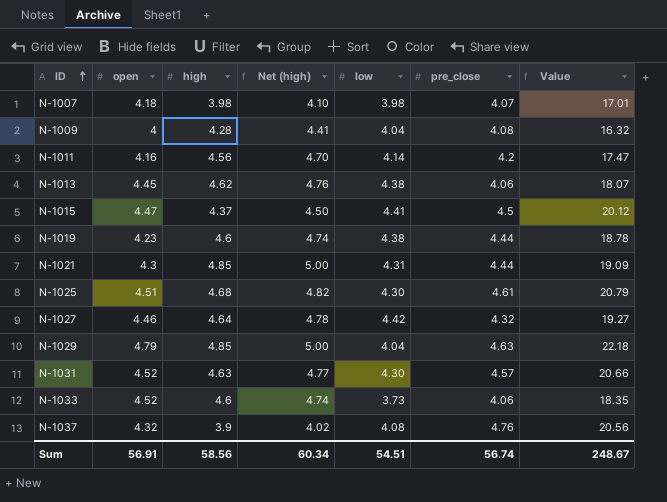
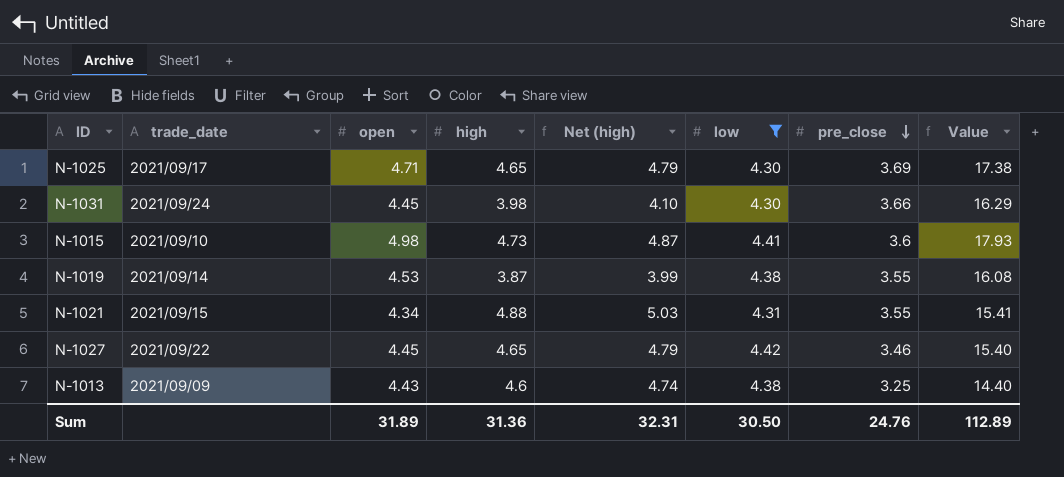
filter: none -> low >= 4.30
row order: ID ascending -> pre_close descending
column trade_date | position: none -> 2
N-1025 | open: 4.51 -> 4.71
N-1025 | high: 4.68 -> 4.65
N-1025 | Net (high): 4.82 -> 4.79
N-1025 | pre_close: 4.61 -> 3.69
N-1025 | Value: 20.79 -> 17.38
N-1031 | open: 4.52 -> 4.45
N-1031 | high: 4.63 -> 3.98
N-1031 | Net (high): 4.77 -> 4.10
N-1031 | pre_close: 4.57 -> 3.66
N-1031 | Value: 20.66 -> 16.29
N-1015 | open: 4.47 -> 4.98
N-1015 | high: 4.37 -> 4.73
N-1015 | Net (high): 4.50 -> 4.87
N-1015 | pre_close: 4.5 -> 3.6
N-1015 | Value: 20.12 -> 17.93
N-1019 | open: 4.23 -> 4.53
N-1019 | high: 4.6 -> 3.87
N-1019 | Net (high): 4.74 -> 3.99
N-1019 | pre_close: 4.44 -> 3.55
N-1019 | Value: 18.78 -> 16.08
N-1021 | open: 4.3 -> 4.34
N-1021 | high: 4.85 -> 4.88
N-1021 | Net (high): 5.00 -> 5.03
N-1021 | pre_close: 4.44 -> 3.55
N-1021 | Value: 19.09 -> 15.41
N-1027 | open: 4.46 -> 4.45
N-1027 | high: 4.64 -> 4.65
N-1027 | Net (high): 4.78 -> 4.79
N-1027 | pre_close: 4.32 -> 3.46
N-1027 | Value: 19.27 -> 15.40
N-1013 | open: 4.45 -> 4.43
N-1013 | high: 4.62 -> 4.6
N-1013 | Net (high): 4.76 -> 4.74
N-1013 | pre_close: 4.06 -> 3.25
N-1013 | Value: 18.07 -> 14.40
Sum | open: 56.91 -> 31.89
Sum | high: 58.56 -> 31.36
Sum | Net (high): 60.34 -> 32.31
Sum | low: 54.51 -> 30.50
Sum | pre_close: 56.74 -> 24.76
Sum | Value: 248.67 -> 112.89

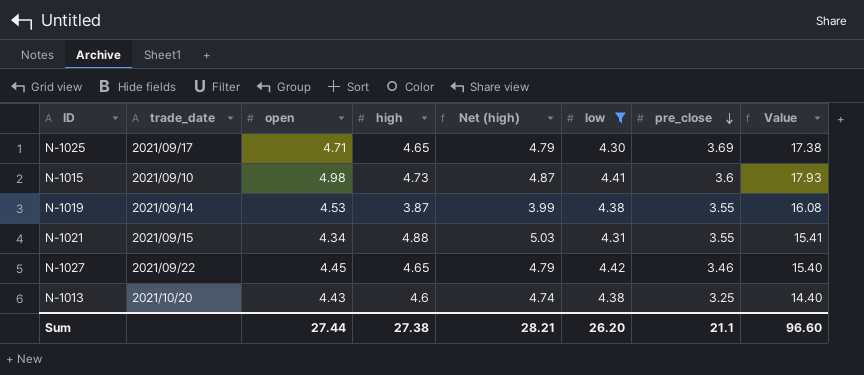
row N-1031: 2021/09/24 | 4.45 | 3.98 | 4.10 | 4.30 | 3.66 | 16.29 -> none
N-1013 | trade_date: 2021/09/09 -> 2021/10/20
Sum | open: 31.89 -> 27.44
Sum | high: 31.36 -> 27.38
Sum | Net (high): 32.31 -> 28.21
Sum | low: 30.50 -> 26.20
Sum | pre_close: 24.76 -> 21.1
Sum | Value: 112.89 -> 96.60

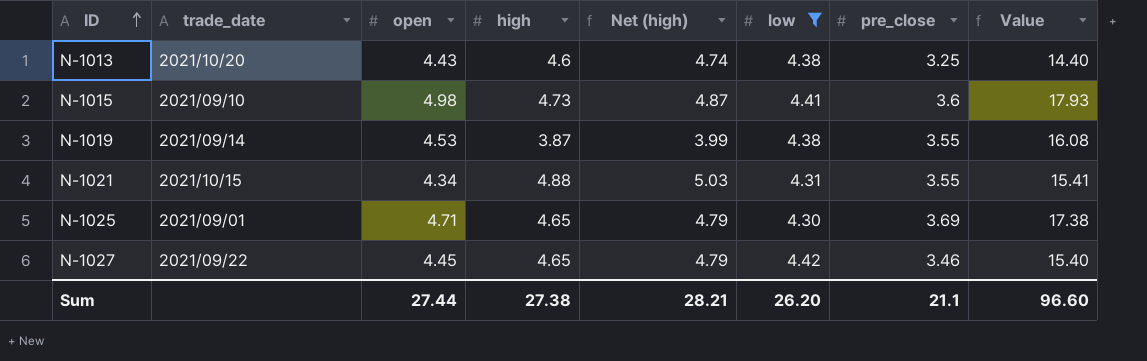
row order: pre_close descending -> ID ascending
N-1021 | trade_date: 2021/09/15 -> 2021/10/15
N-1025 | trade_date: 2021/09/17 -> 2021/09/01

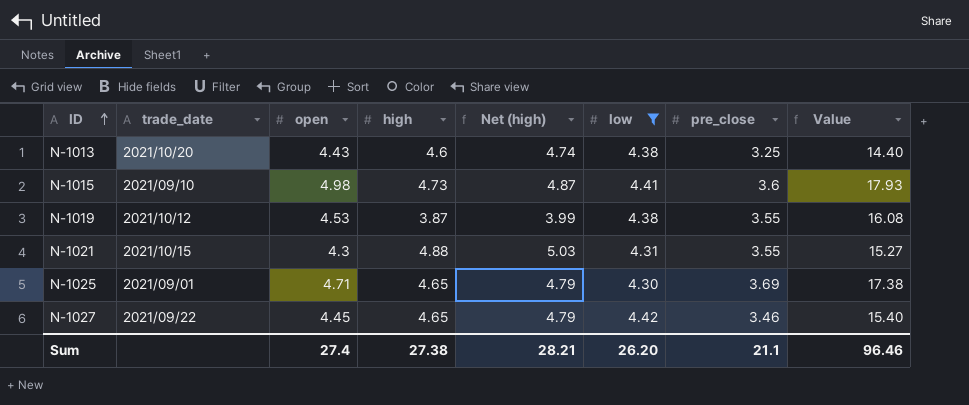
N-1019 | trade_date: 2021/09/14 -> 2021/10/12
N-1021 | open: 4.34 -> 4.3
N-1021 | Value: 15.41 -> 15.27
Sum | open: 27.44 -> 27.4
Sum | Value: 96.60 -> 96.46

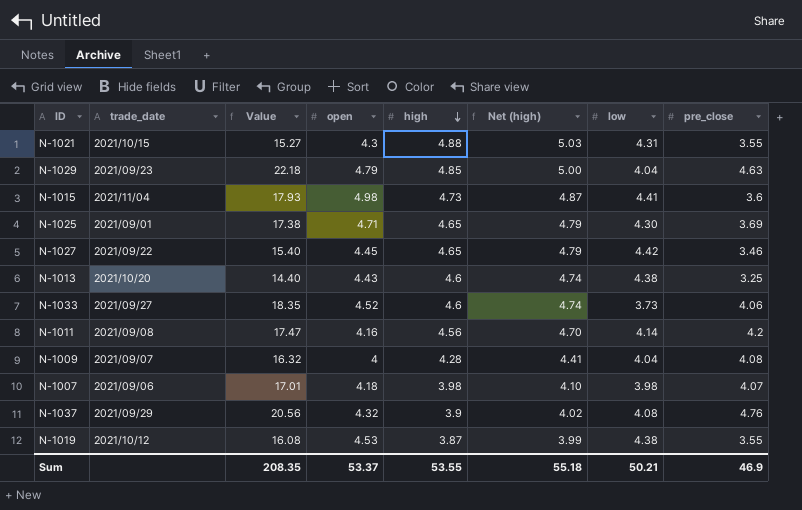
filter: low >= 4.30 -> none
row order: ID ascending -> high descending
column Value | position: 8 -> 3
N-1015 | trade_date: 2021/09/10 -> 2021/11/04
Sum | Value: 96.46 -> 208.35
Sum | open: 27.4 -> 53.37
Sum | high: 27.38 -> 53.55
Sum | Net (high): 28.21 -> 55.18
Sum | low: 26.20 -> 50.21
Sum | pre_close: 21.1 -> 46.9

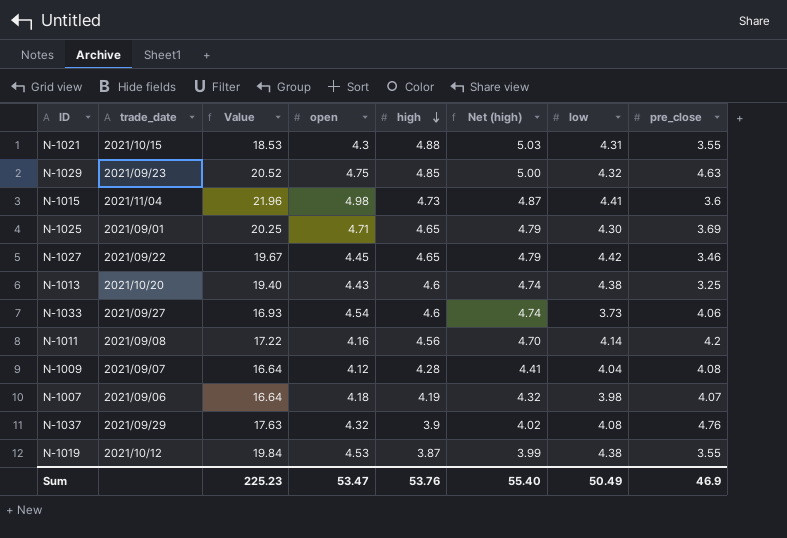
column Value | formula: [open] * [pre_close] -> [open] * [low]
N-1029 | open: 4.79 -> 4.75
N-1029 | low: 4.04 -> 4.32
N-1033 | open: 4.52 -> 4.54
N-1009 | open: 4 -> 4.12
N-1007 | high: 3.98 -> 4.19
N-1007 | Net (high): 4.10 -> 4.32
Sum | Value: 208.35 -> 225.23
Sum | open: 53.37 -> 53.47
Sum | high: 53.55 -> 53.76
Sum | Net (high): 55.18 -> 55.40
Sum | low: 50.21 -> 50.49

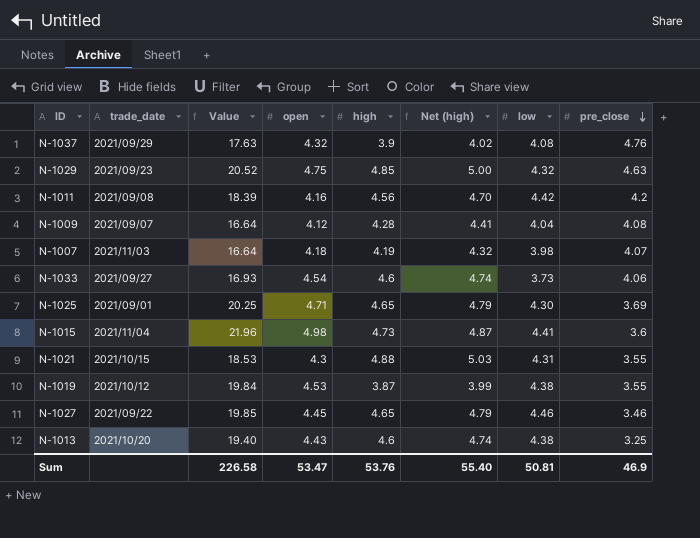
row order: high descending -> pre_close descending
N-1011 | Value: 17.22 -> 18.39
N-1011 | low: 4.14 -> 4.42
N-1007 | trade_date: 2021/09/06 -> 2021/11/03
N-1027 | Value: 19.67 -> 19.85
N-1027 | low: 4.42 -> 4.46
Sum | Value: 225.23 -> 226.58
Sum | low: 50.49 -> 50.81

